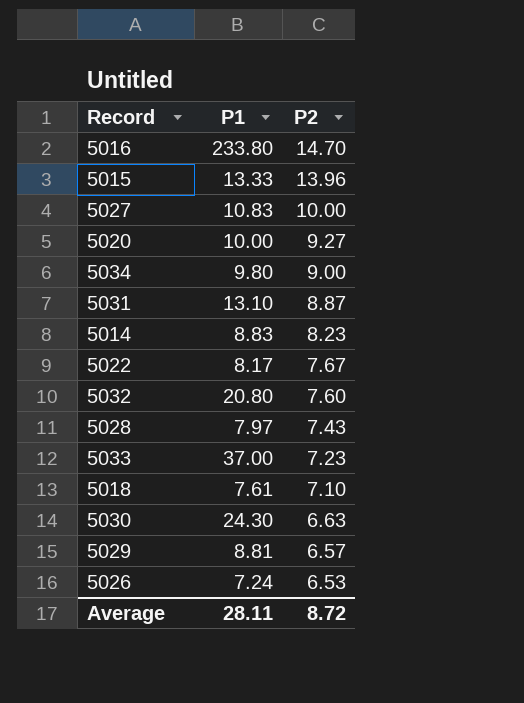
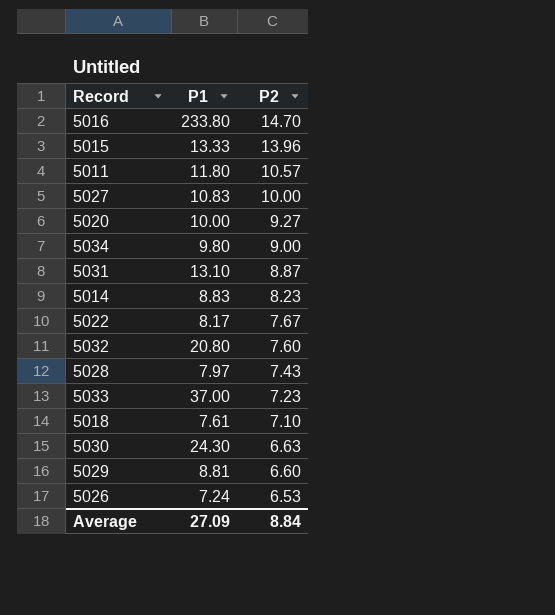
row 5011: none -> 11.80 | 10.57
5029 | P2: 6.57 -> 6.60
Average | P1: 28.11 -> 27.09
Average | P2: 8.72 -> 8.84

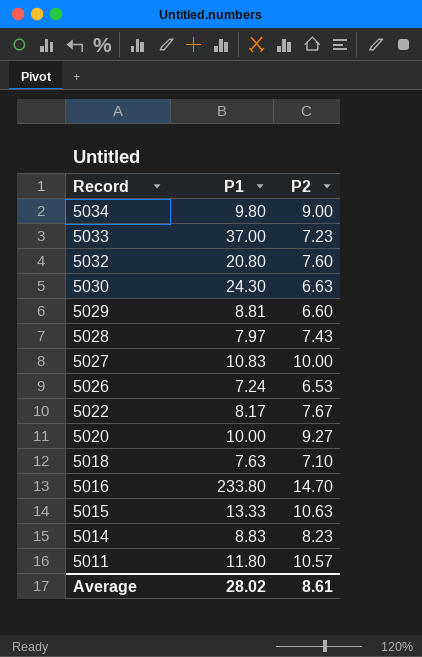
row order: P2 descending -> Record descending
row 5031: 13.10 | 8.87 -> none
5018 | P1: 7.61 -> 7.63
5015 | P2: 13.96 -> 10.63
Average | P1: 27.09 -> 28.02
Average | P2: 8.84 -> 8.61

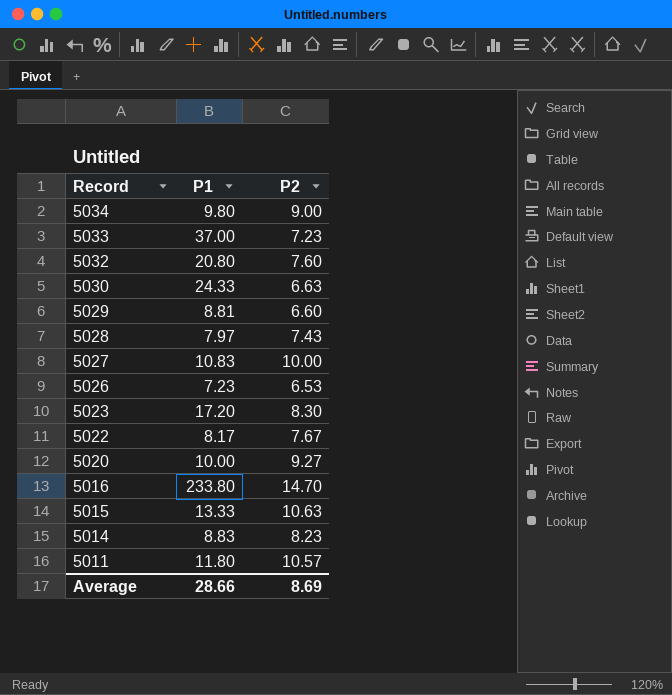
row 5018: 7.63 | 7.10 -> none
5030 | P1: 24.30 -> 24.33
5026 | P1: 7.24 -> 7.23
row 5023: none -> 17.20 | 8.30
Average | P1: 28.02 -> 28.66
Average | P2: 8.61 -> 8.69

